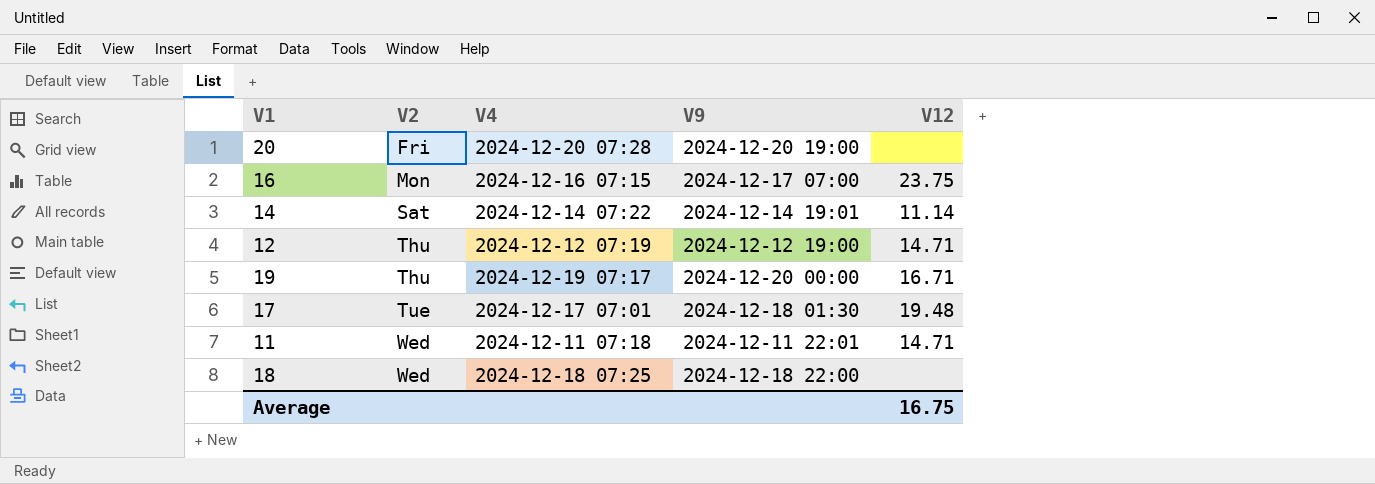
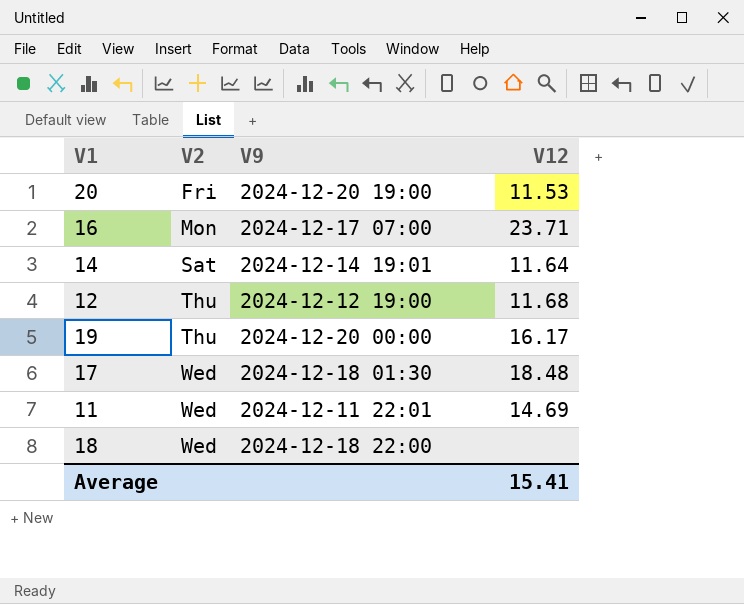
column V4 | position: 3 -> none
20 | V12: none -> 11.53
16 | V12: 23.75 -> 23.71
14 | V12: 11.14 -> 11.64
12 | V12: 14.71 -> 11.68
19 | V12: 16.71 -> 16.17
17 | V2: Tue -> Wed
17 | V12: 19.48 -> 18.48
11 | V12: 14.71 -> 14.69
Average | V12: 16.75 -> 15.41

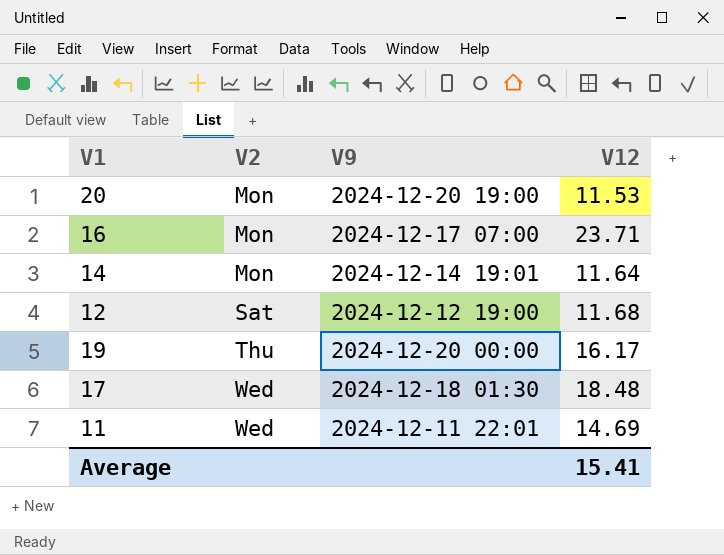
row 18: Wed | 2024-12-18 22:00 | none -> none
20 | V2: Fri -> Mon
14 | V2: Sat -> Mon
12 | V2: Thu -> Sat

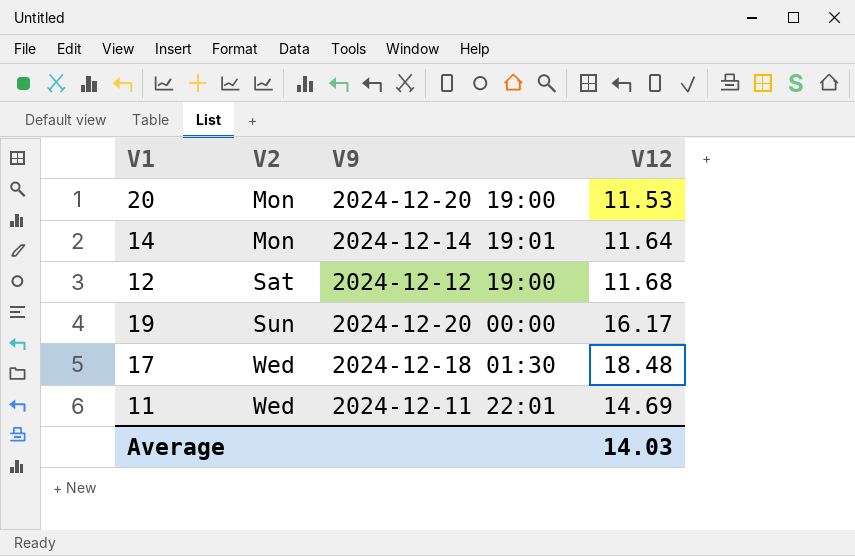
row 16: Mon | 2024-12-17 07:00 | 23.71 -> none
19 | V2: Thu -> Sun
Average | V12: 15.41 -> 14.03

